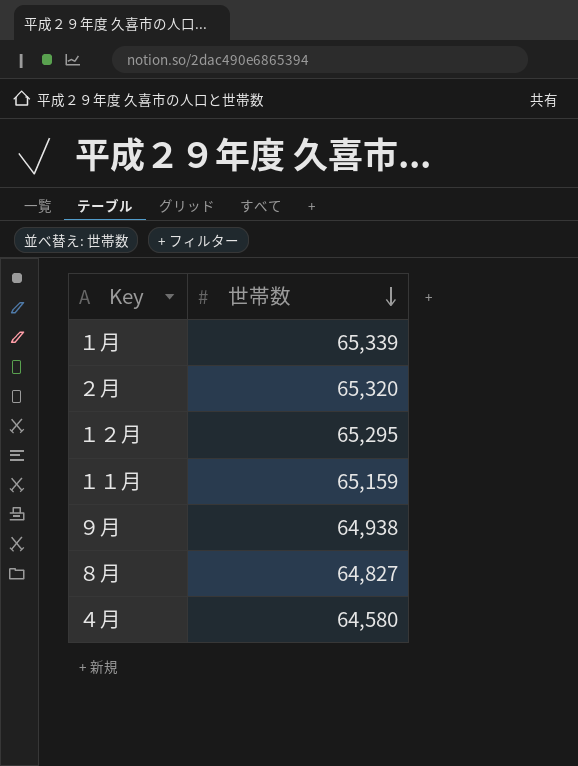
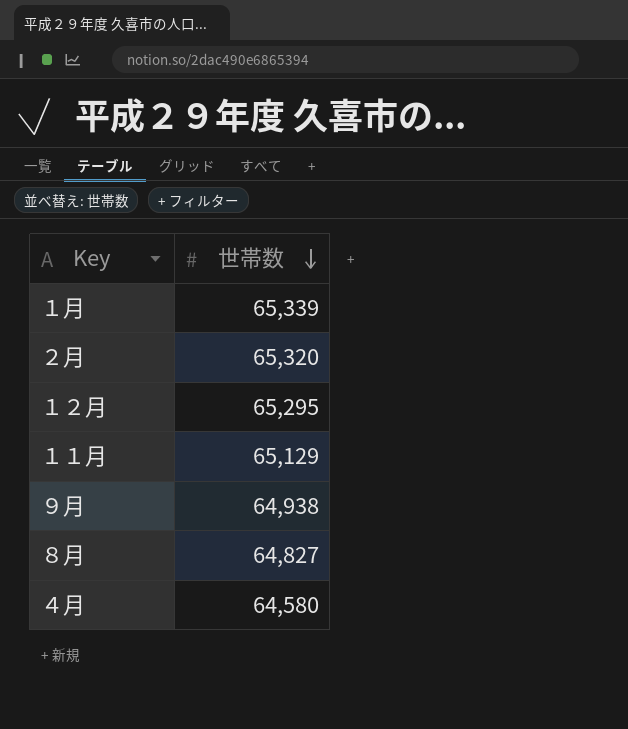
１１月 | 世帯数: 65,159 -> 65,129

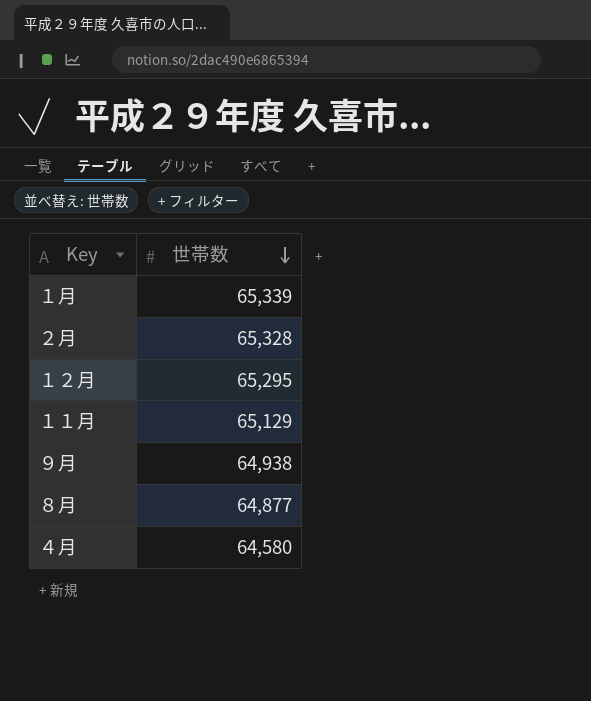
２月 | 世帯数: 65,320 -> 65,328
８月 | 世帯数: 64,827 -> 64,877

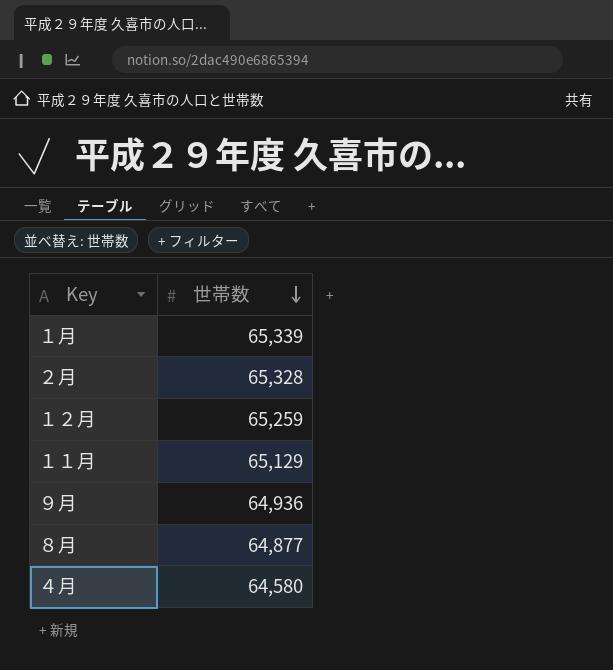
１２月 | 世帯数: 65,295 -> 65,259
９月 | 世帯数: 64,938 -> 64,936

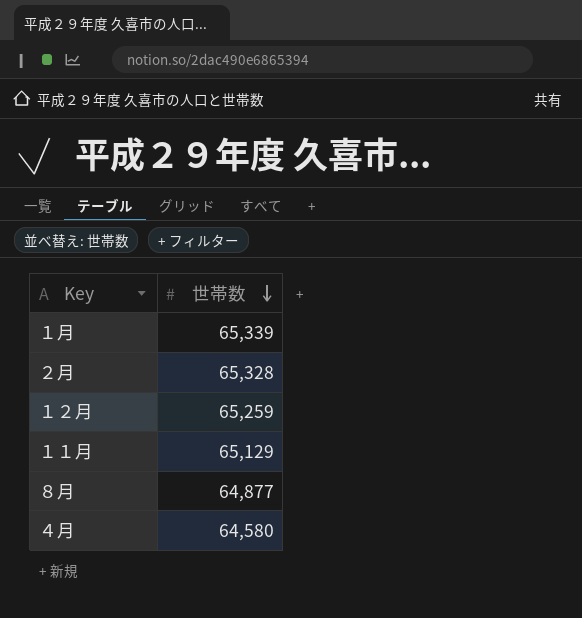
row ９月: 64,936 -> none

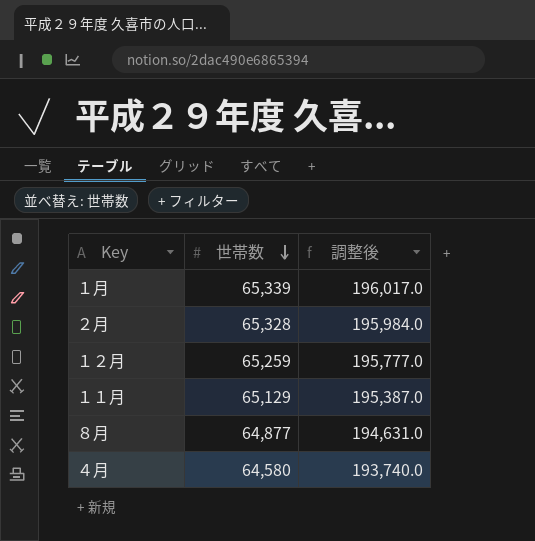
column 調整後 | formula: none -> [世帯数] * 3

